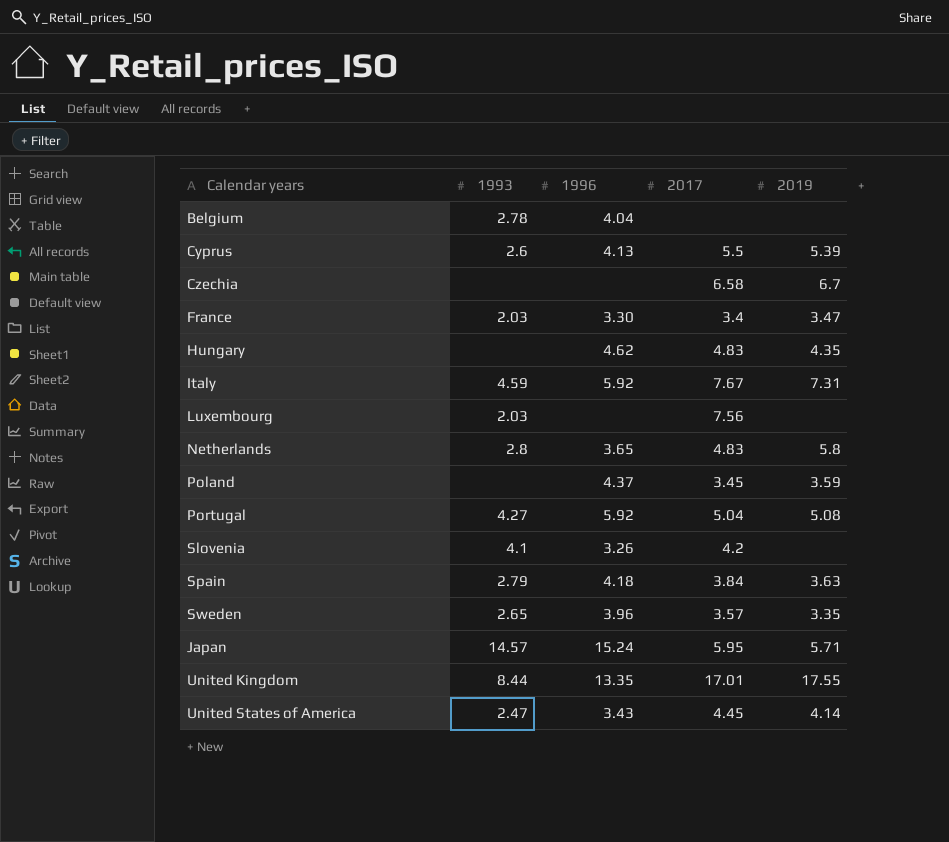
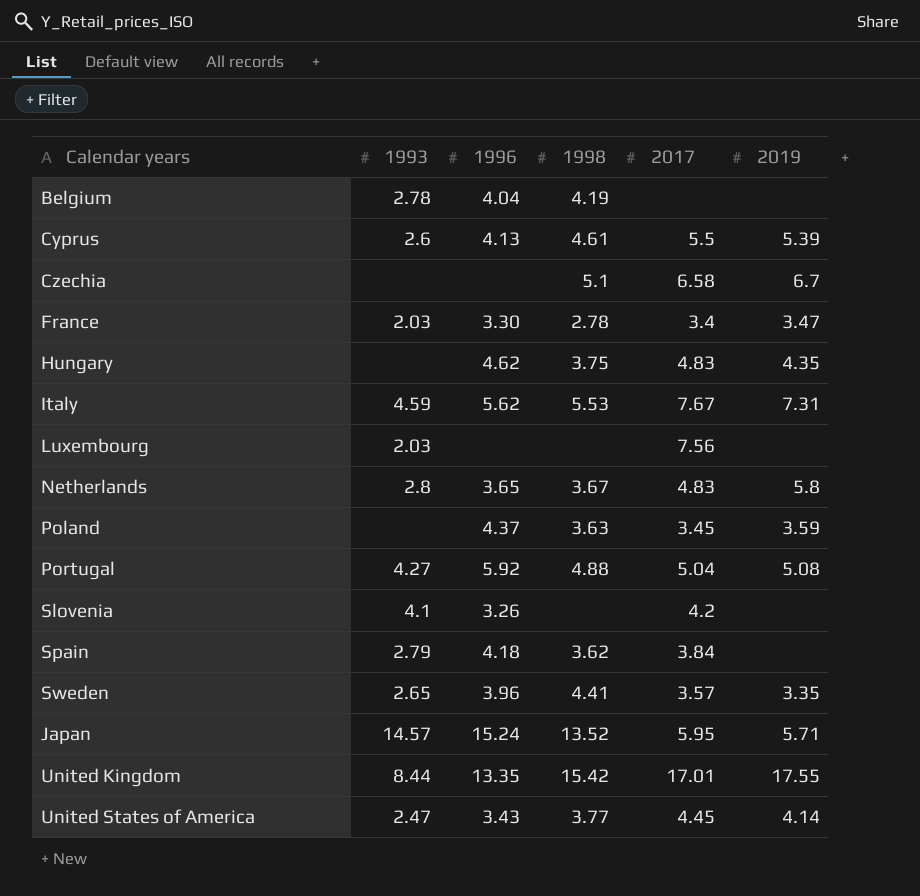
column 1998 | position: none -> 4
Italy | 1996: 5.92 -> 5.62
Spain | 2019: 3.63 -> none

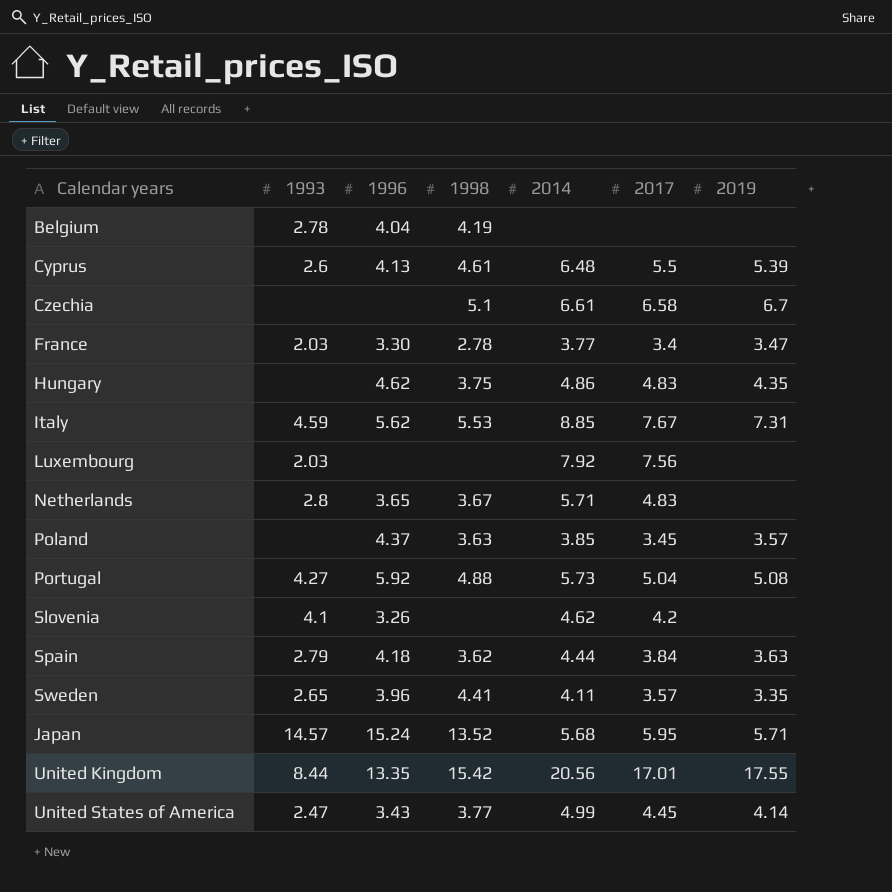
column 2014 | position: none -> 5
Netherlands | 2019: 5.8 -> none
Poland | 2019: 3.59 -> 3.57
Spain | 2019: none -> 3.63

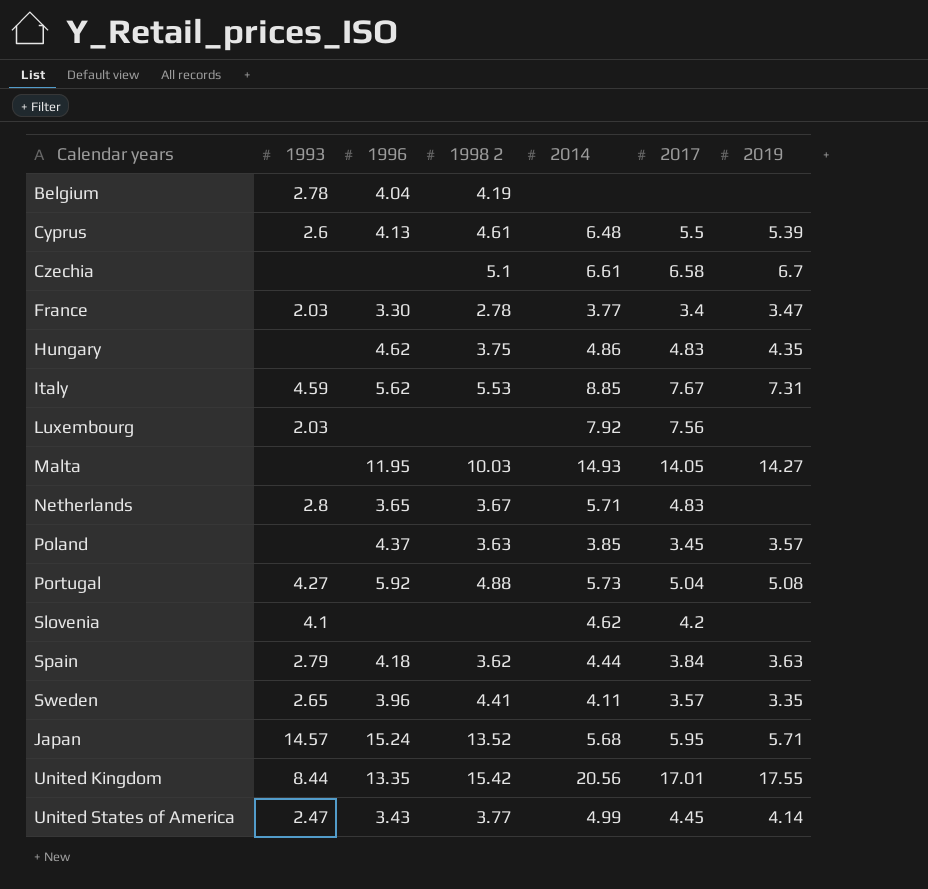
column name: 1998 -> 1998 2
row Malta: none -> none | 11.95 | 10.03 | 14.93 | 14.05 | 14.27
Slovenia | 1996: 3.26 -> none

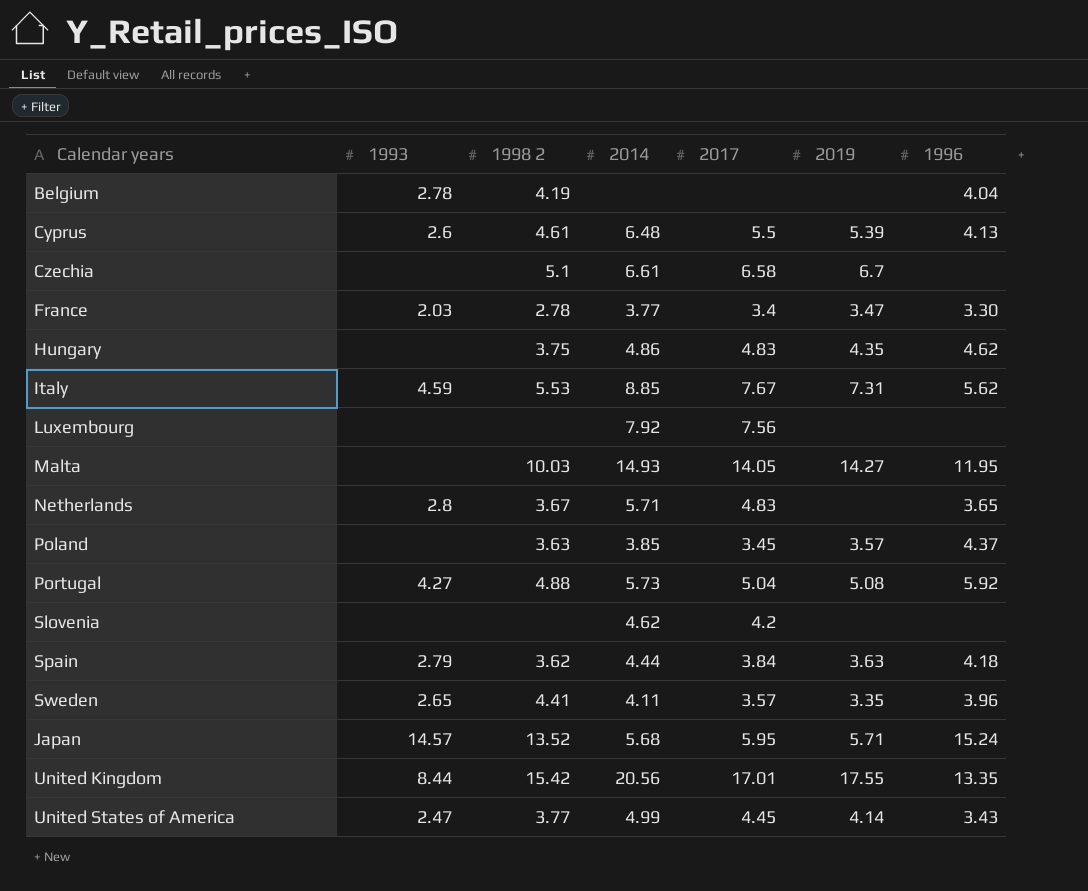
column 1996 | position: 3 -> 7
Luxembourg | 1993: 2.03 -> none
Slovenia | 1993: 4.1 -> none

